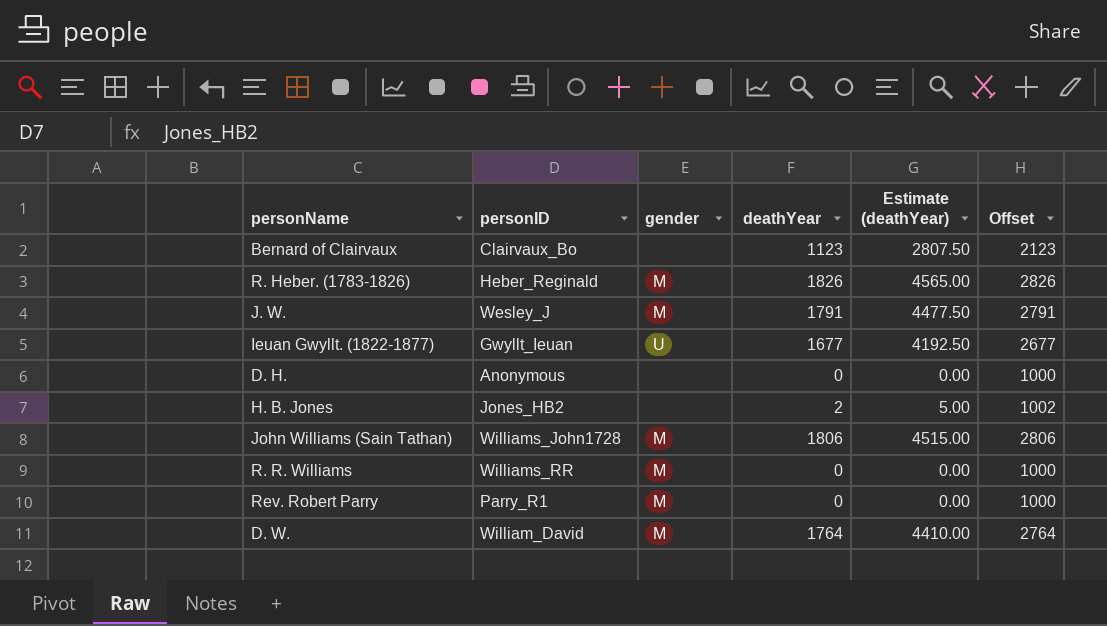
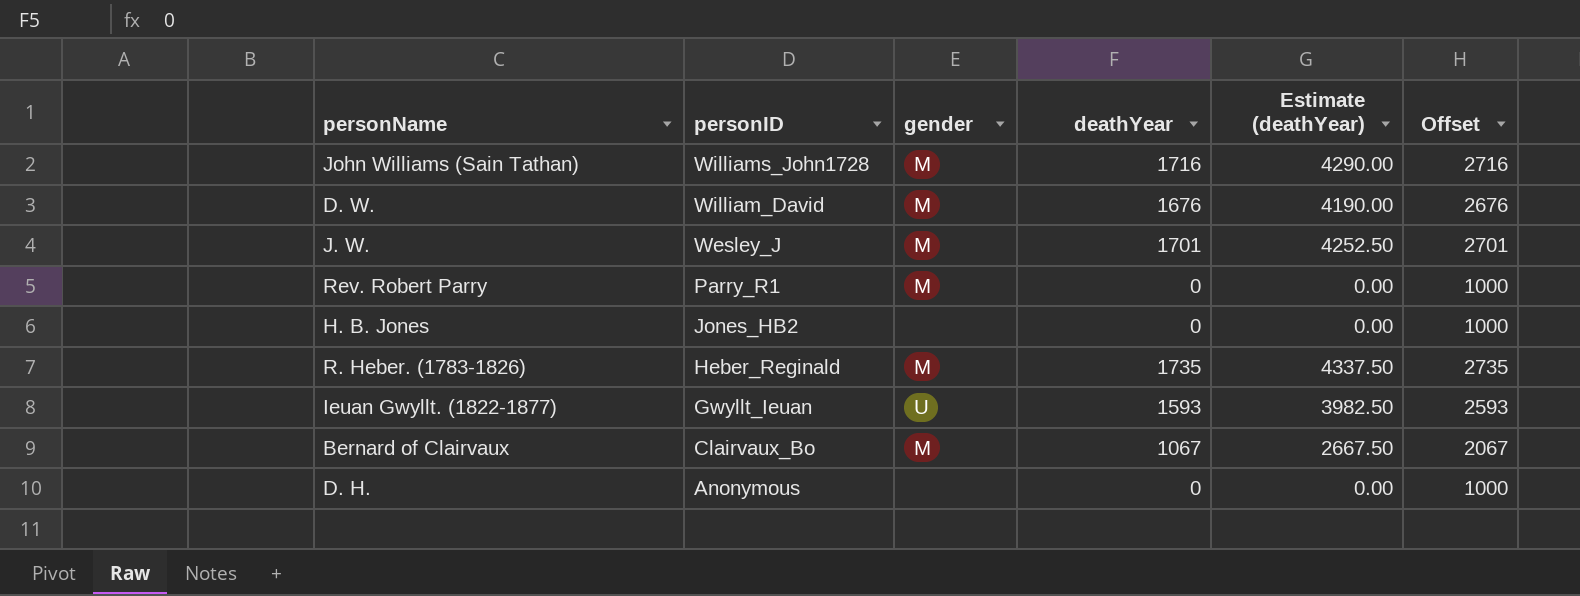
row order: none -> personID descending
row R. R. Williams: Williams_RR | M | 0 | 0.00 | 1000 -> none
John Williams (Sain Tathan) | deathYear: 1806 -> 1716
John Williams (Sain Tathan) | Estimate (deathYear): 4515.00 -> 4290.00
John Williams (Sain Tathan) | Offset: 2806 -> 2716
D. W. | deathYear: 1764 -> 1676
D. W. | Estimate (deathYear): 4410.00 -> 4190.00
D. W. | Offset: 2764 -> 2676
J. W. | deathYear: 1791 -> 1701
J. W. | Estimate (deathYear): 4477.50 -> 4252.50
J. W. | Offset: 2791 -> 2701
H. B. Jones | deathYear: 2 -> 0
H. B. Jones | Estimate (deathYear): 5.00 -> 0.00
H. B. Jones | Offset: 1002 -> 1000
R. Heber. (1783-1826) | deathYear: 1826 -> 1735
R. Heber. (1783-1826) | Estimate (deathYear): 4565.00 -> 4337.50
R. Heber. (1783-1826) | Offset: 2826 -> 2735
Ieuan Gwyllt. (1822-1877) | deathYear: 1677 -> 1593
Ieuan Gwyllt. (1822-1877) | Estimate (deathYear): 4192.50 -> 3982.50
Ieuan Gwyllt. (1822-1877) | Offset: 2677 -> 2593
Bernard of Clairvaux | gender: none -> M
Bernard of Clairvaux | deathYear: 1123 -> 1067
Bernard of Clairvaux | Estimate (deathYear): 2807.50 -> 2667.50
Bernard of Clairvaux | Offset: 2123 -> 2067

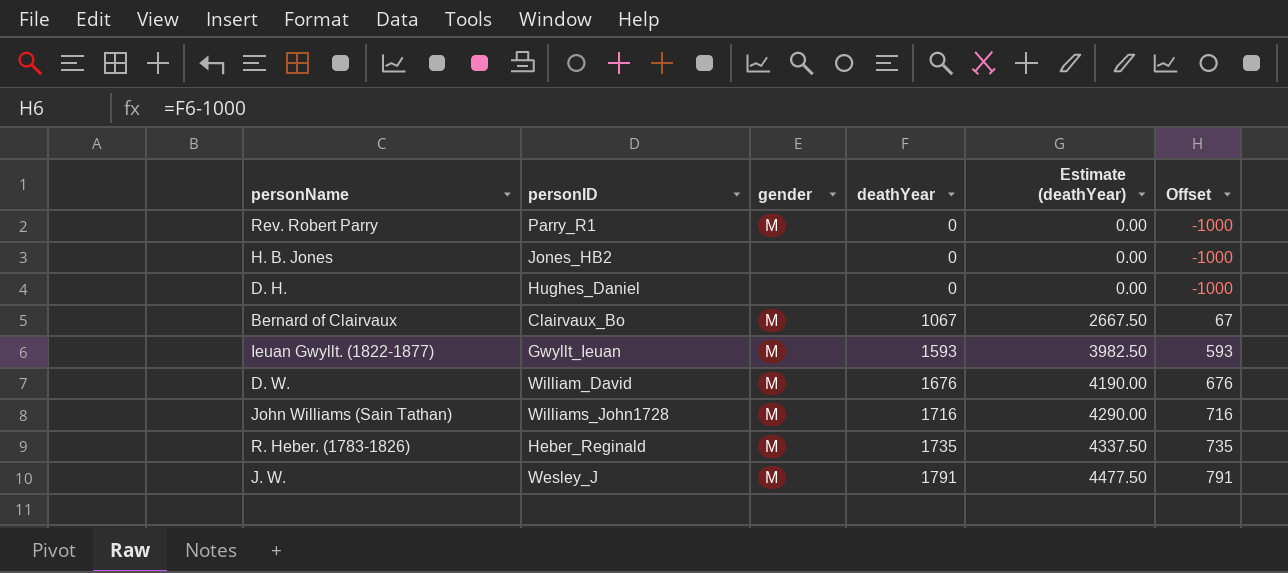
row order: personID descending -> deathYear ascending
column Offset | formula: [deathYear] + 1000 -> [deathYear] - 1000
D. H. | personID: Anonymous -> Hughes_Daniel
Ieuan Gwyllt. (1822-1877) | gender: U -> M
J. W. | deathYear: 1701 -> 1791
J. W. | Estimate (deathYear): 4252.50 -> 4477.50

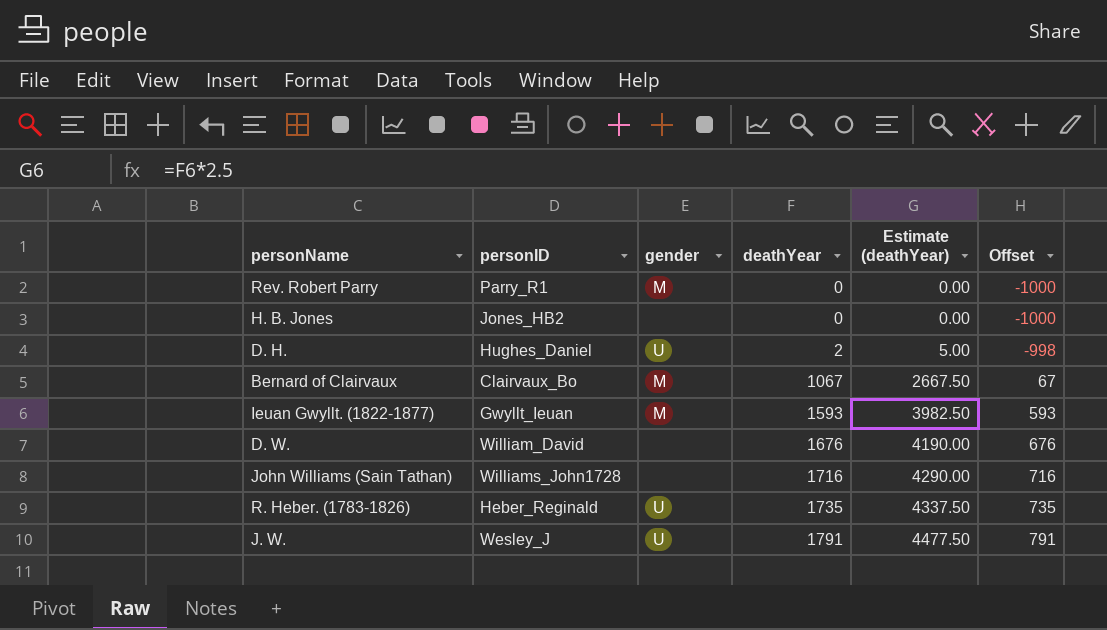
D. H. | gender: none -> U
D. H. | deathYear: 0 -> 2
D. H. | Estimate (deathYear): 0.00 -> 5.00
D. H. | Offset: -1000 -> -998
D. W. | gender: M -> none
John Williams (Sain Tathan) | gender: M -> none
R. Heber. (1783-1826) | gender: M -> U
J. W. | gender: M -> U

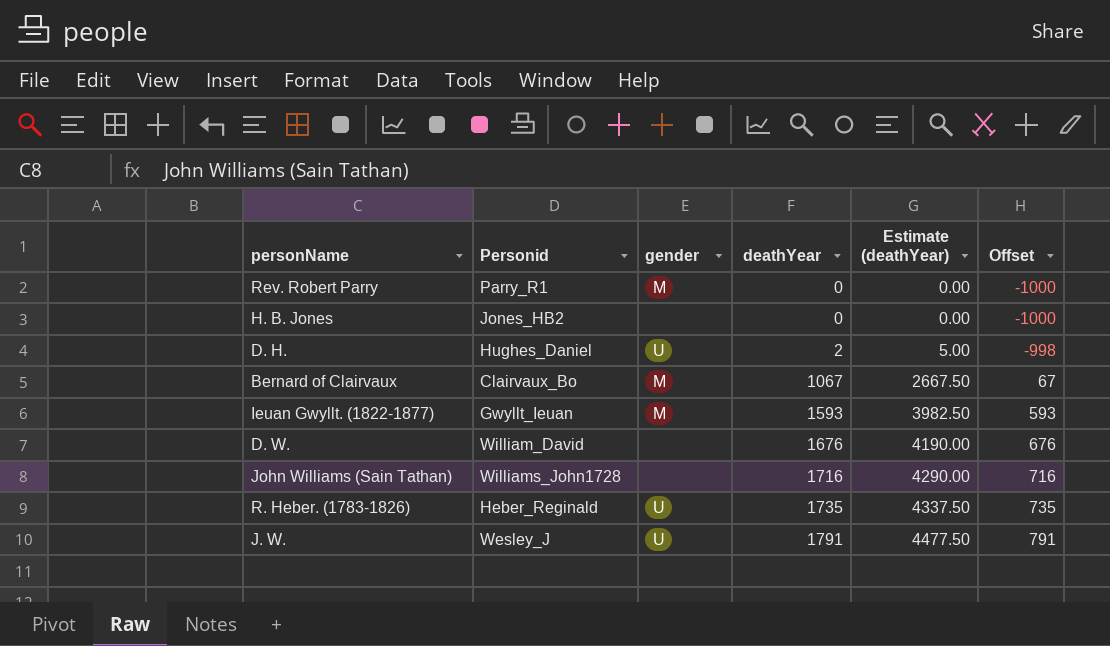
column name: personID -> Personid

